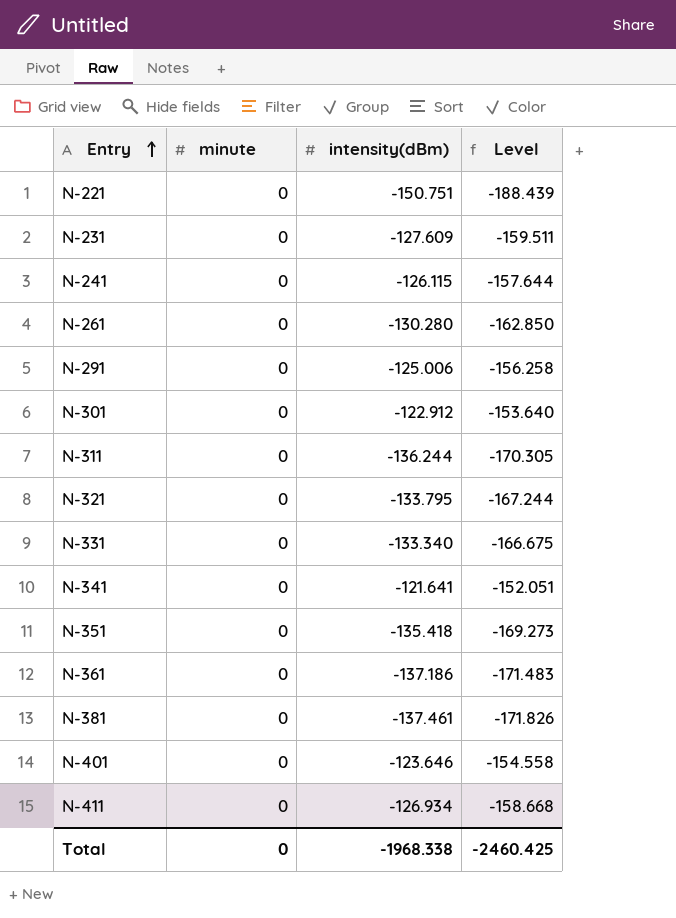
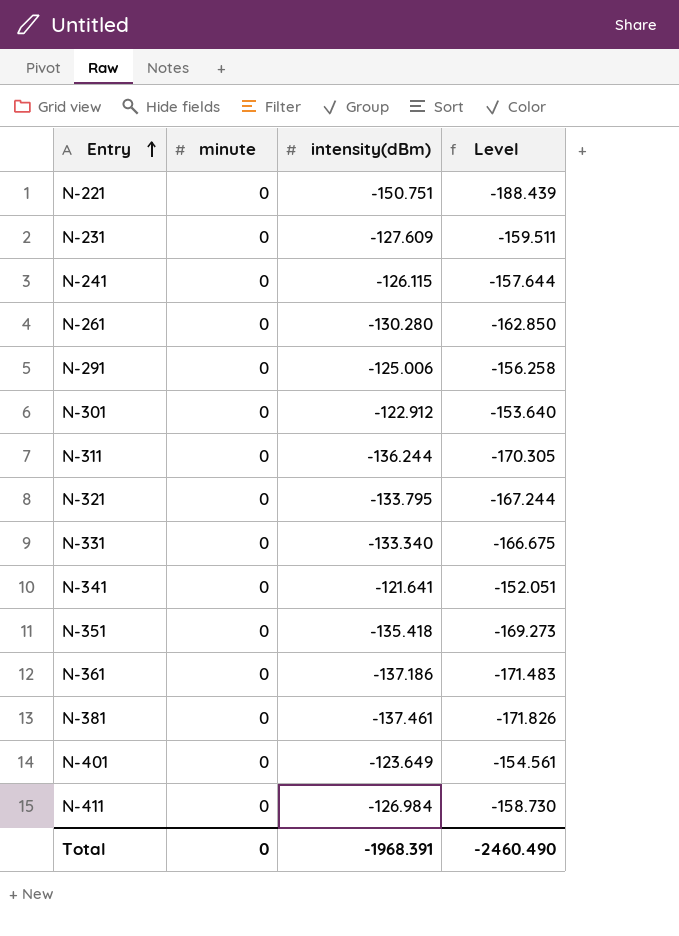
N-401 | intensity(dBm): -123.646 -> -123.649
N-401 | Level: -154.558 -> -154.561
N-411 | intensity(dBm): -126.934 -> -126.984
N-411 | Level: -158.668 -> -158.730
Total | intensity(dBm): -1968.338 -> -1968.391
Total | Level: -2460.425 -> -2460.490

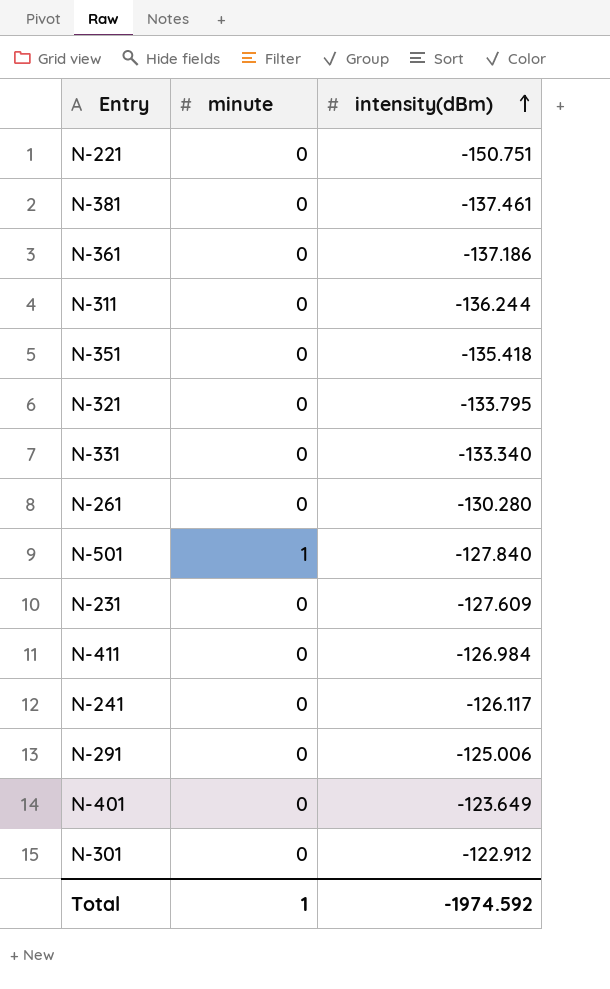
row order: Entry ascending -> intensity(dBm) ascending
column Level | formula: [intensity(dBm)] * 1.25 -> none
row N-341: 0 | -121.641 | -152.051 -> none
row N-501: none -> 1 | -127.840
N-241 | intensity(dBm): -126.115 -> -126.117
Total | minute: 0 -> 1
Total | intensity(dBm): -1968.391 -> -1974.592

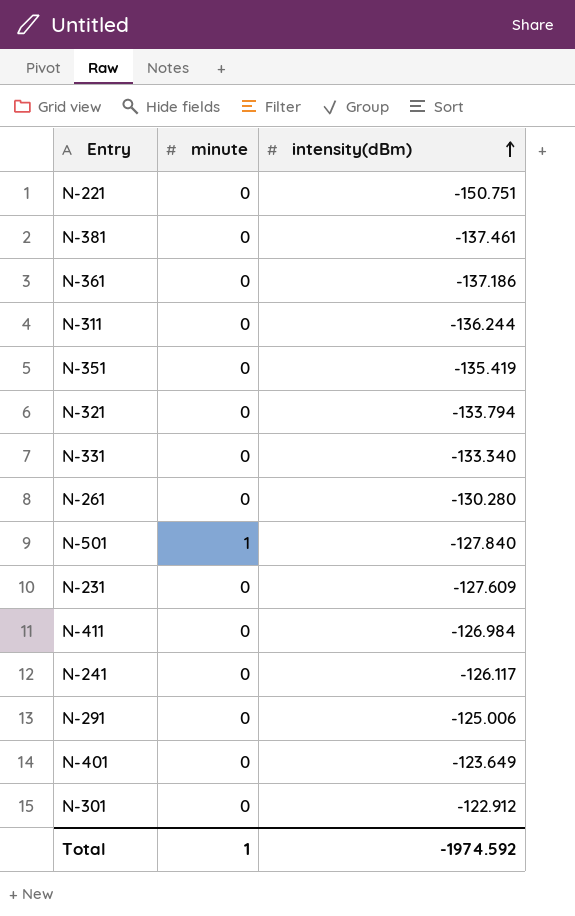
N-351 | intensity(dBm): -135.418 -> -135.419
N-321 | intensity(dBm): -133.795 -> -133.794

